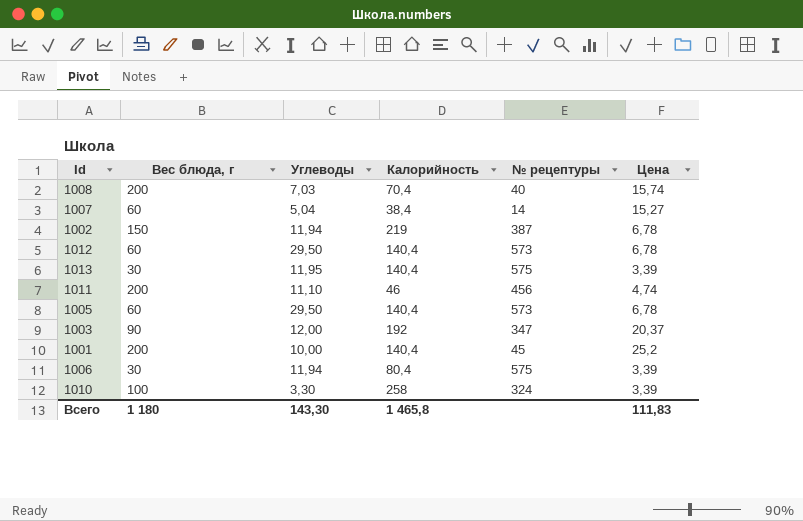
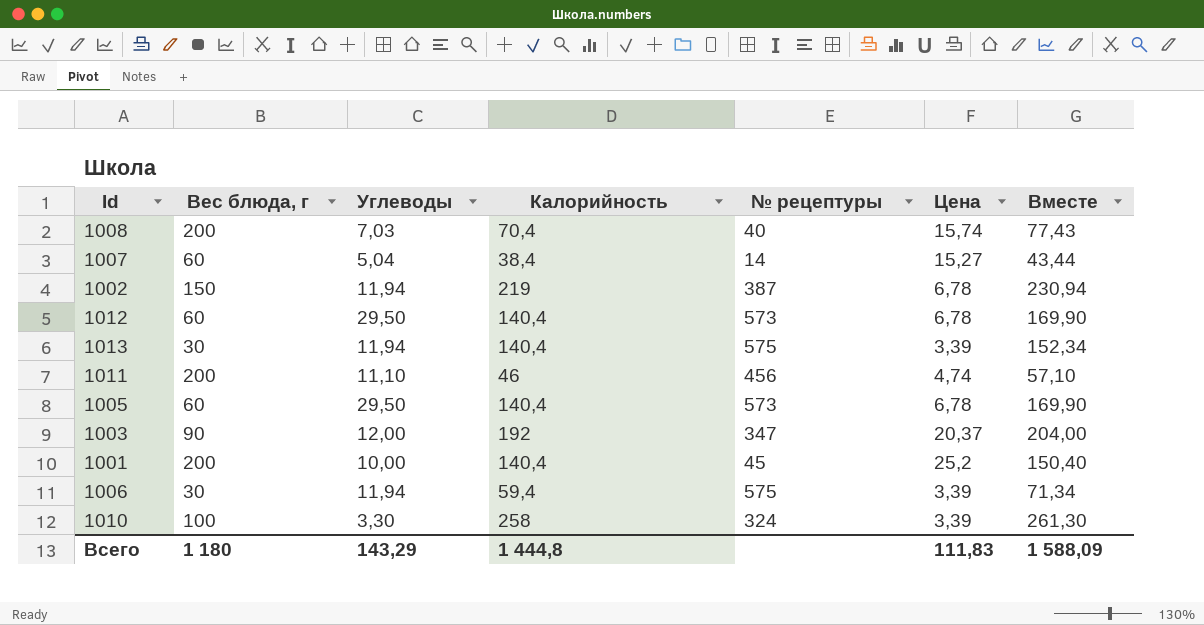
column Вместе | formula: none -> [Углеводы] + [Калорийность]
1013 | Углеводы: 11,95 -> 11,94
1006 | Калорийность: 80,4 -> 59,4
Всего | Углеводы: 143,30 -> 143,29
Всего | Калорийность: 1 465,8 -> 1 444,8

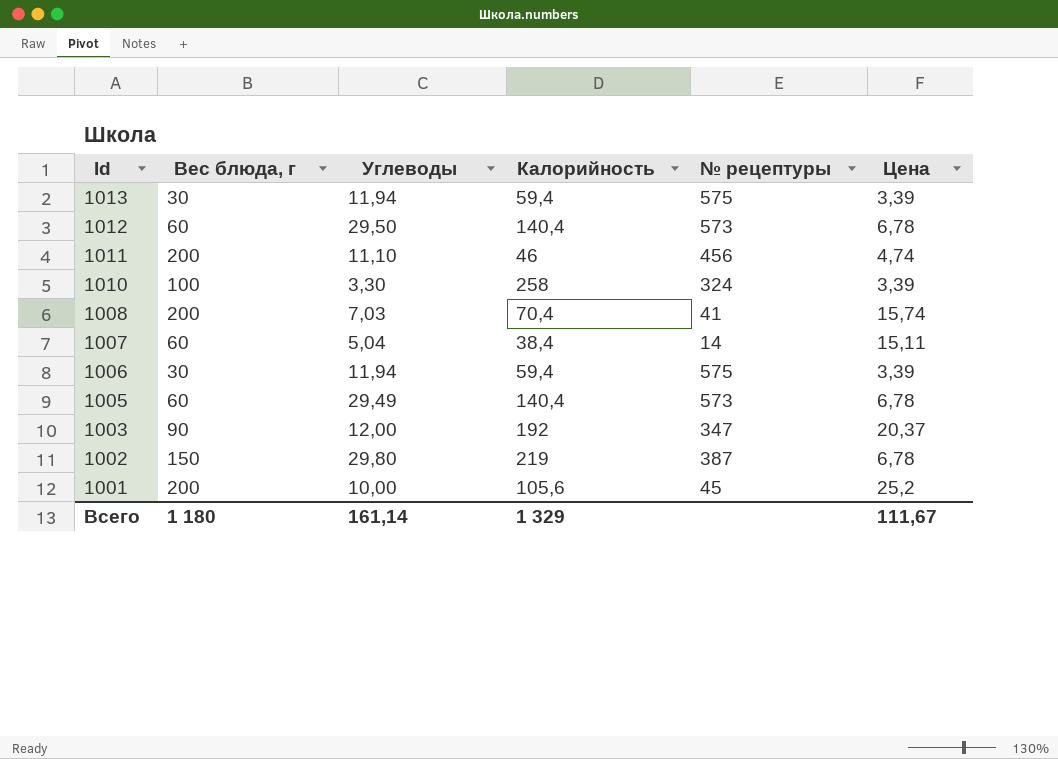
row order: none -> Id descending
column Вместе | formula: [Углеводы] + [Калорийность] -> none
1013 | Калорийность: 140,4 -> 59,4
1008 | № рецептуры: 40 -> 41
1007 | Цена: 15,27 -> 15,11
1005 | Углеводы: 29,50 -> 29,49
1002 | Углеводы: 11,94 -> 29,80
1001 | Калорийность: 140,4 -> 105,6
Всего | Углеводы: 143,29 -> 161,14
Всего | Калорийность: 1 444,8 -> 1 329
Всего | Цена: 111,83 -> 111,67

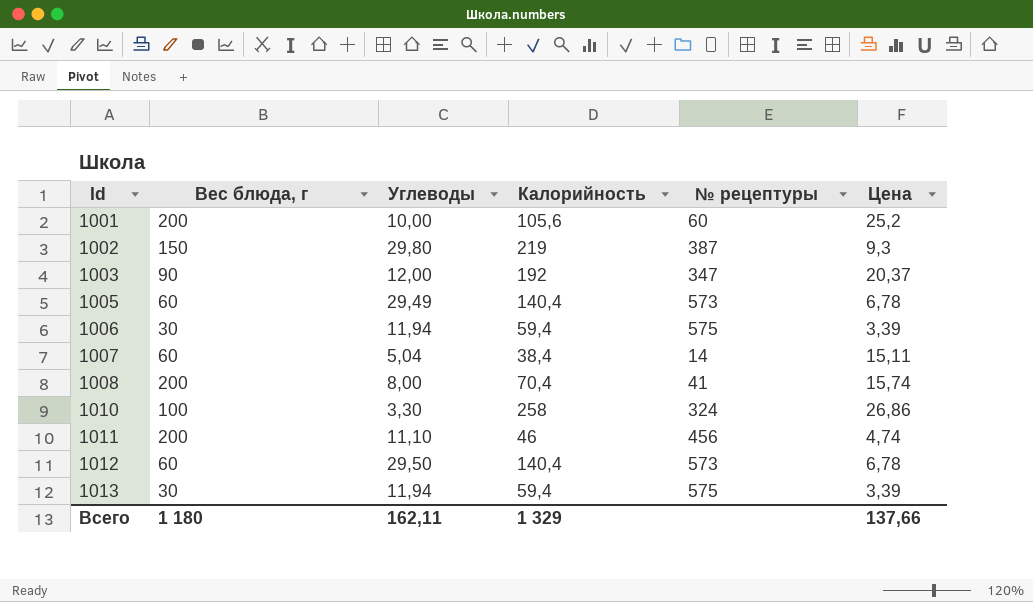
row order: Id descending -> Id ascending
1001 | № рецептуры: 45 -> 60
1002 | Цена: 6,78 -> 9,3
1008 | Углеводы: 7,03 -> 8,00
1010 | Цена: 3,39 -> 26,86
Всего | Углеводы: 161,14 -> 162,11
Всего | Цена: 111,67 -> 137,66

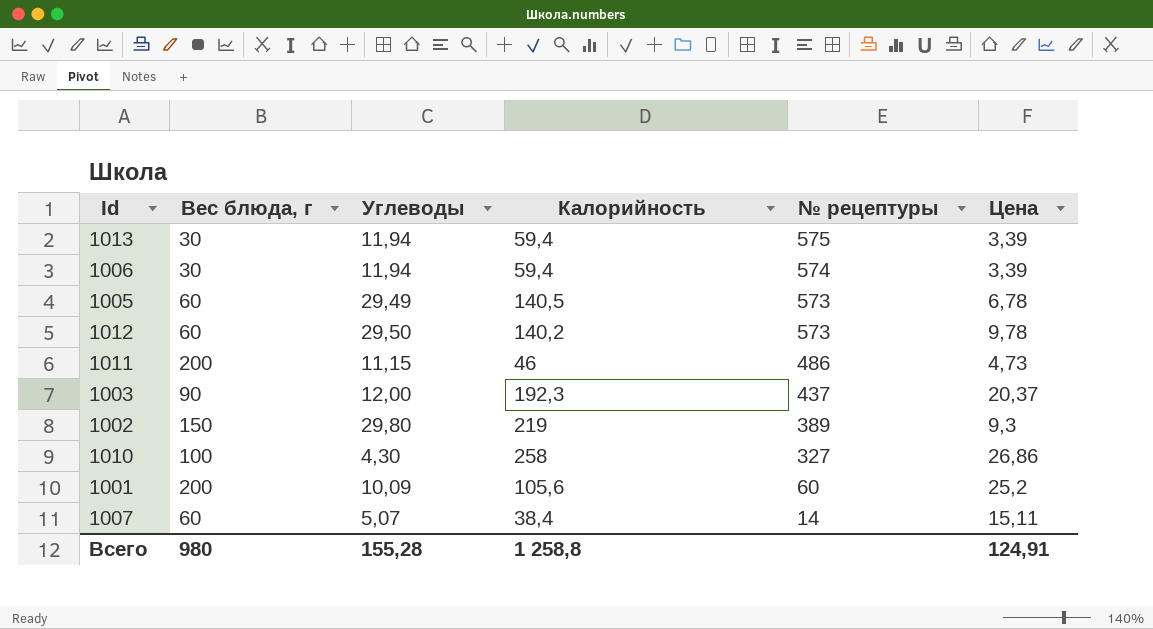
row order: Id ascending -> № рецептуры descending
row 1008: 200 | 8,00 | 70,4 | 41 | 15,74 -> none
1006 | № рецептуры: 575 -> 574
1005 | Калорийность: 140,4 -> 140,5
1012 | Калорийность: 140,4 -> 140,2
1012 | Цена: 6,78 -> 9,78
1011 | Углеводы: 11,10 -> 11,15
1011 | № рецептуры: 456 -> 486
1011 | Цена: 4,74 -> 4,73
1003 | Калорийность: 192 -> 192,3
1003 | № рецептуры: 347 -> 437
1002 | № рецептуры: 387 -> 389
1010 | Углеводы: 3,30 -> 4,30
1010 | № рецептуры: 324 -> 327
1001 | Углеводы: 10,00 -> 10,09
1007 | Углеводы: 5,04 -> 5,07
Всего | Вес блюда, г: 1 180 -> 980
Всего | Углеводы: 162,11 -> 155,28
Всего | Калорийность: 1 329 -> 1 258,8
Всего | Цена: 137,66 -> 124,91

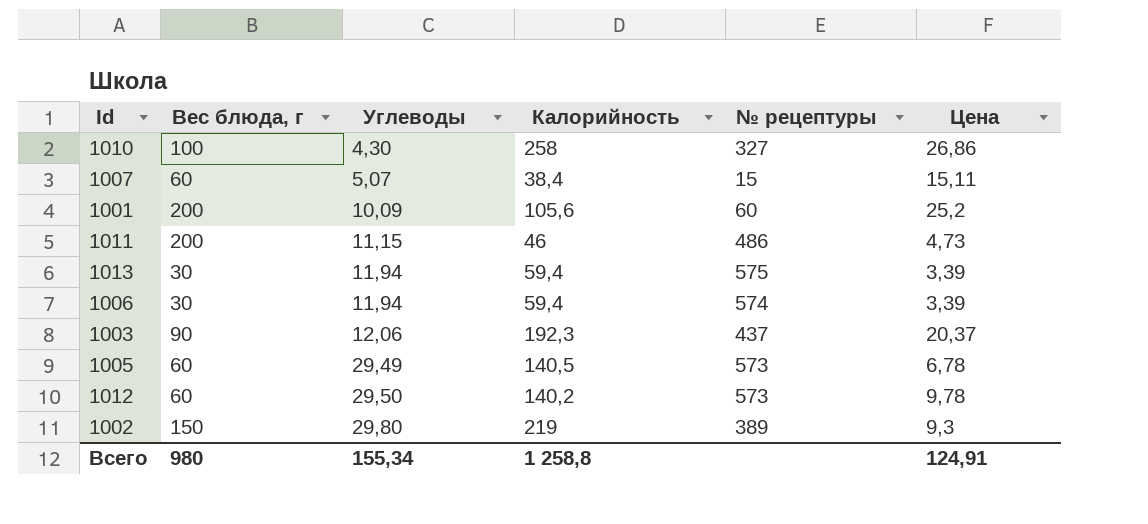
row order: № рецептуры descending -> Углеводы ascending
1007 | № рецептуры: 14 -> 15
1003 | Углеводы: 12,00 -> 12,06
Всего | Углеводы: 155,28 -> 155,34

